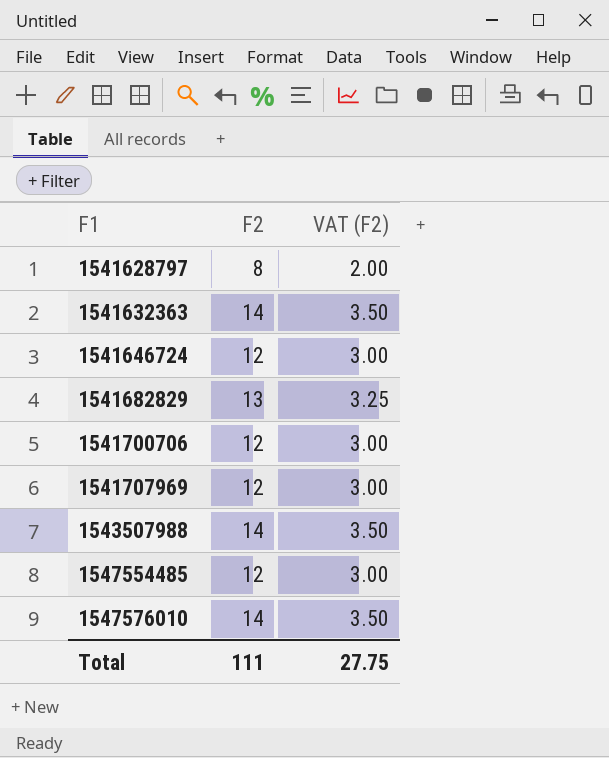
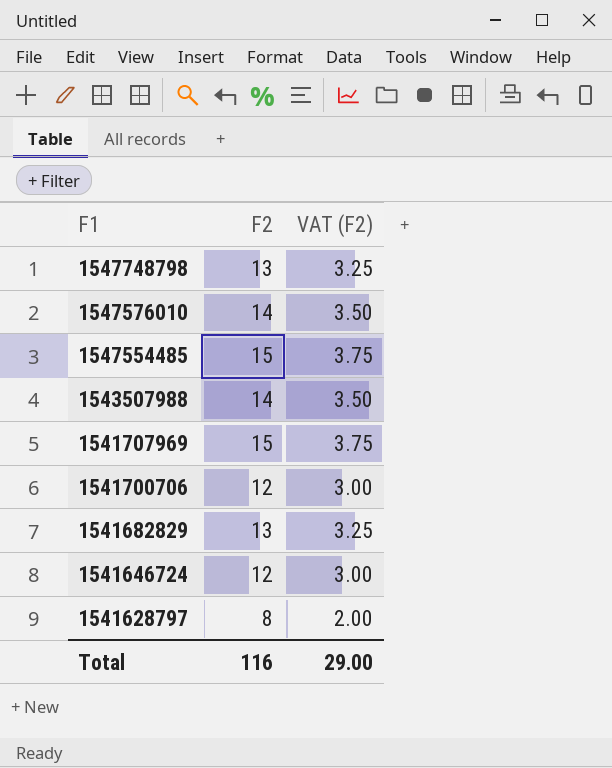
row order: F1 ascending -> F1 descending
row 1541632363: 14 | 3.50 -> none
row 1547748798: none -> 13 | 3.25
1547554485 | F2: 12 -> 15
1547554485 | VAT (F2): 3.00 -> 3.75
1541707969 | F2: 12 -> 15
1541707969 | VAT (F2): 3.00 -> 3.75
Total | F2: 111 -> 116
Total | VAT (F2): 27.75 -> 29.00

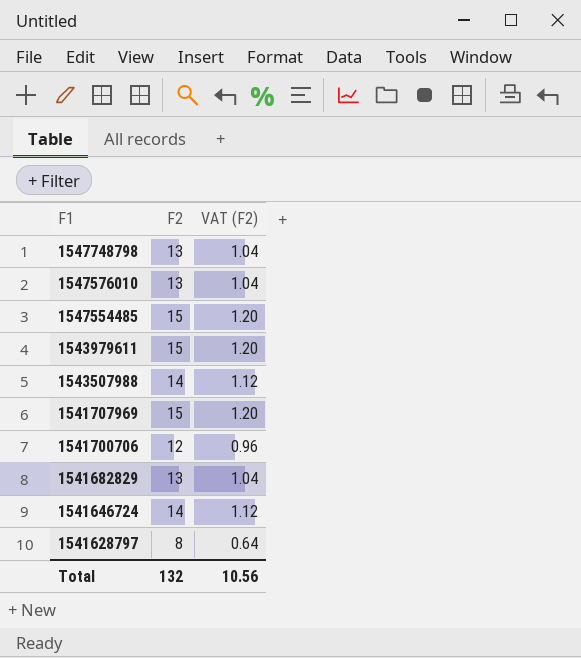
column VAT (F2) | formula: [F2] * 0.25 -> [F2] * 0.08
1547576010 | F2: 14 -> 13
row 1543979611: none -> 15 | 1.20
1541646724 | F2: 12 -> 14
Total | F2: 116 -> 132
Total | VAT (F2): 29.00 -> 10.56

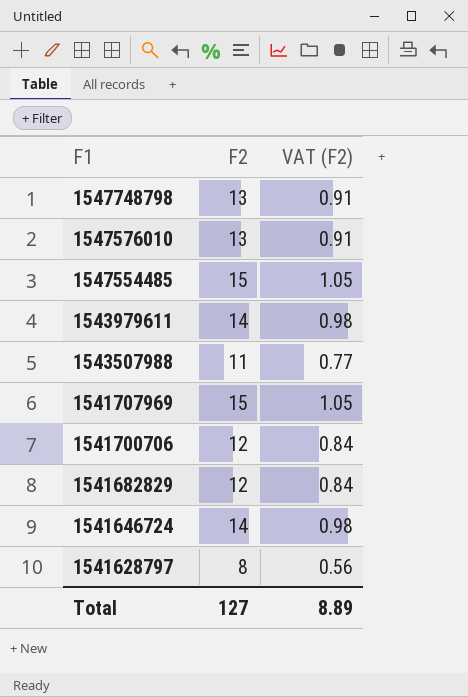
column VAT (F2) | formula: [F2] * 0.08 -> [F2] * 0.07
1543979611 | F2: 15 -> 14
1543507988 | F2: 14 -> 11
1541682829 | F2: 13 -> 12
Total | F2: 132 -> 127
Total | VAT (F2): 10.56 -> 8.89

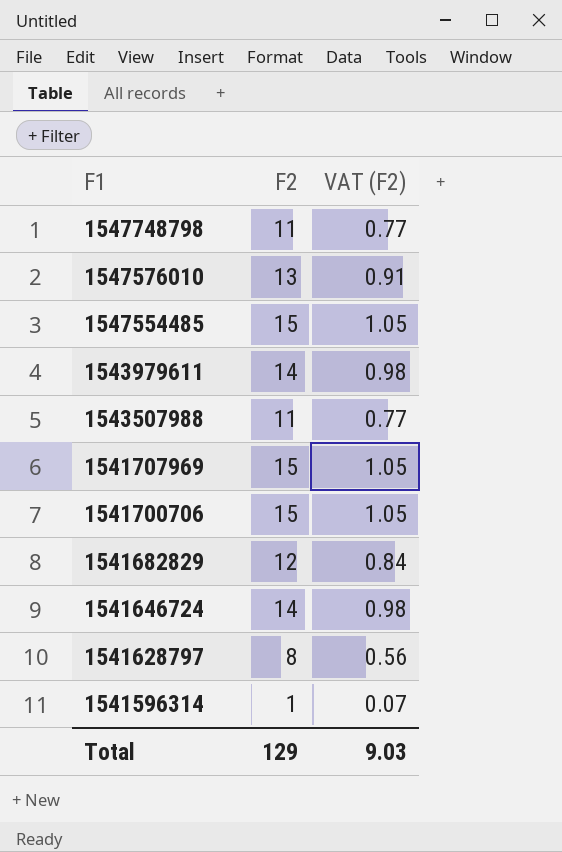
1547748798 | F2: 13 -> 11
1547748798 | VAT (F2): 0.91 -> 0.77
1541700706 | F2: 12 -> 15
1541700706 | VAT (F2): 0.84 -> 1.05
row 1541596314: none -> 1 | 0.07
Total | F2: 127 -> 129
Total | VAT (F2): 8.89 -> 9.03

